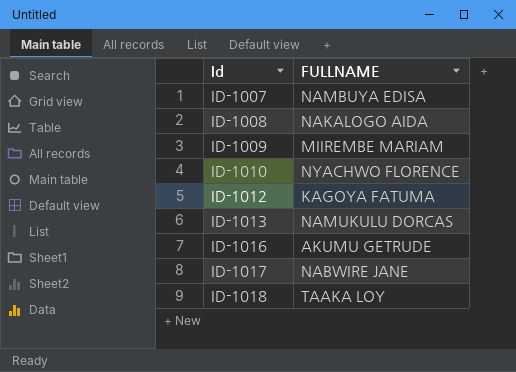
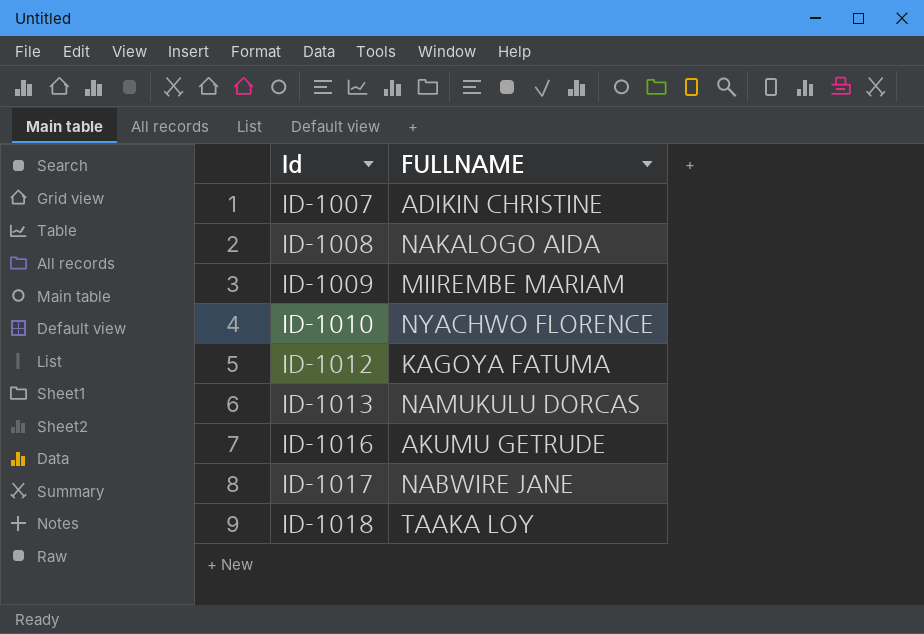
ID-1007 | FULLNAME: NAMBUYA EDISA -> ADIKIN CHRISTINE

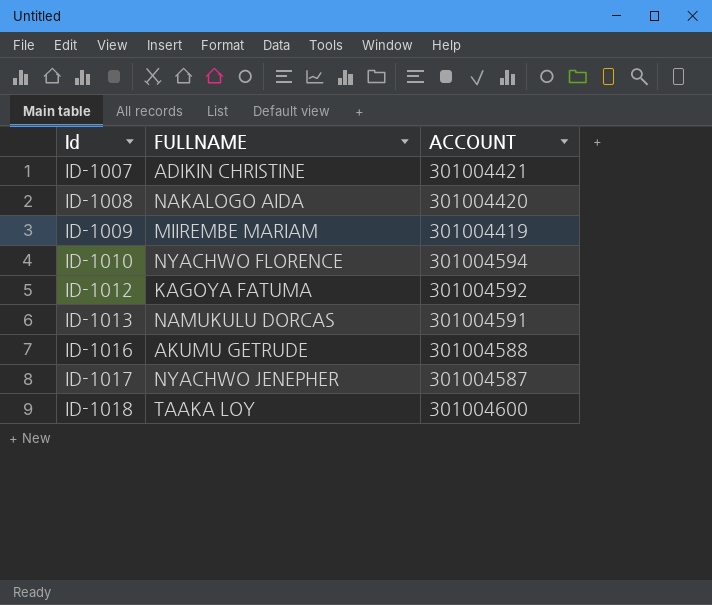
column ACCOUNT | position: none -> 3
ID-1017 | FULLNAME: NABWIRE JANE -> NYACHWO JENEPHER

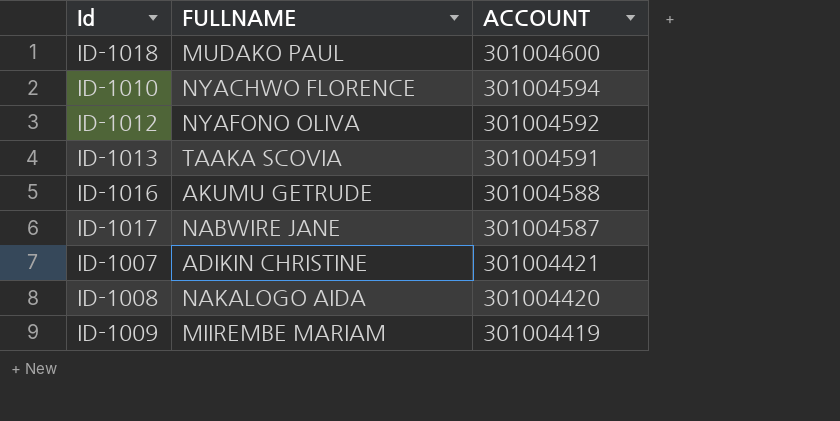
row order: Id ascending -> ACCOUNT descending
ID-1018 | FULLNAME: TAAKA LOY -> MUDAKO PAUL
ID-1012 | FULLNAME: KAGOYA FATUMA -> NYAFONO OLIVA
ID-1013 | FULLNAME: NAMUKULU DORCAS -> TAAKA SCOVIA
ID-1017 | FULLNAME: NYACHWO JENEPHER -> NABWIRE JANE

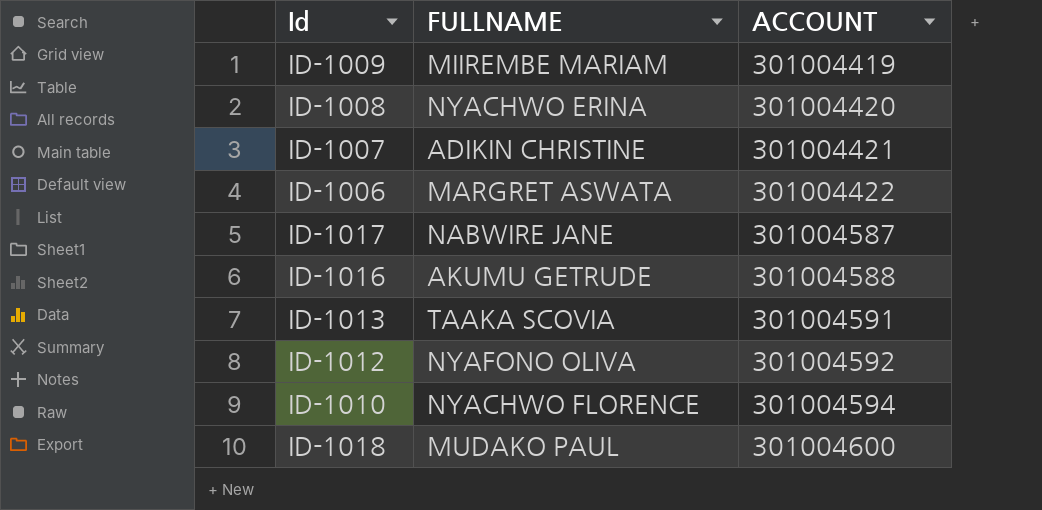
row order: ACCOUNT descending -> ACCOUNT ascending
ID-1008 | FULLNAME: NAKALOGO AIDA -> NYACHWO ERINA
row ID-1006: none -> MARGRET ASWATA | 301004422

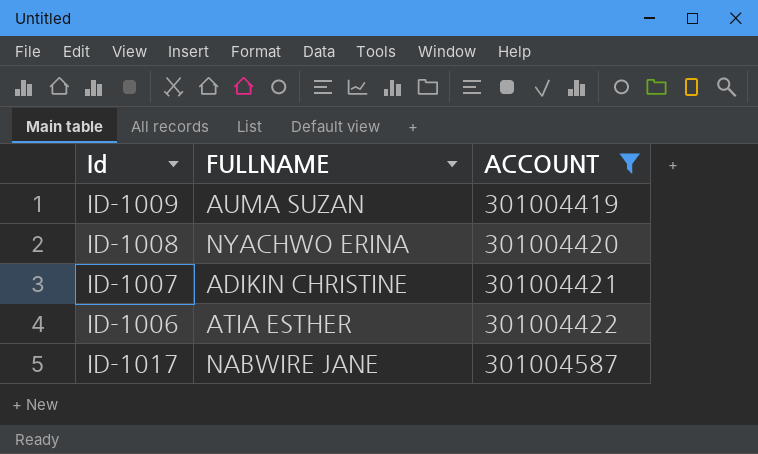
filter: none -> ACCOUNT <= 301004587
ID-1009 | FULLNAME: MIIREMBE MARIAM -> AUMA SUZAN
ID-1006 | FULLNAME: MARGRET ASWATA -> ATIA ESTHER

